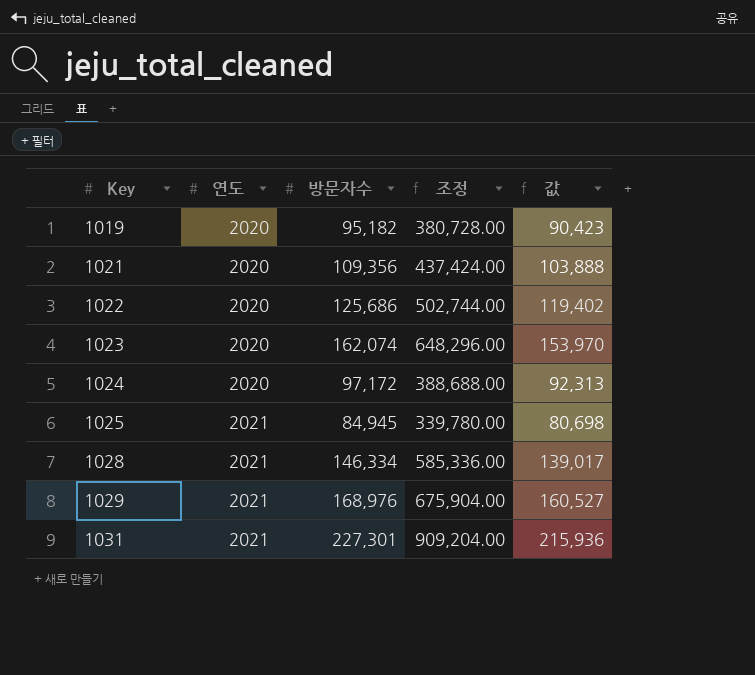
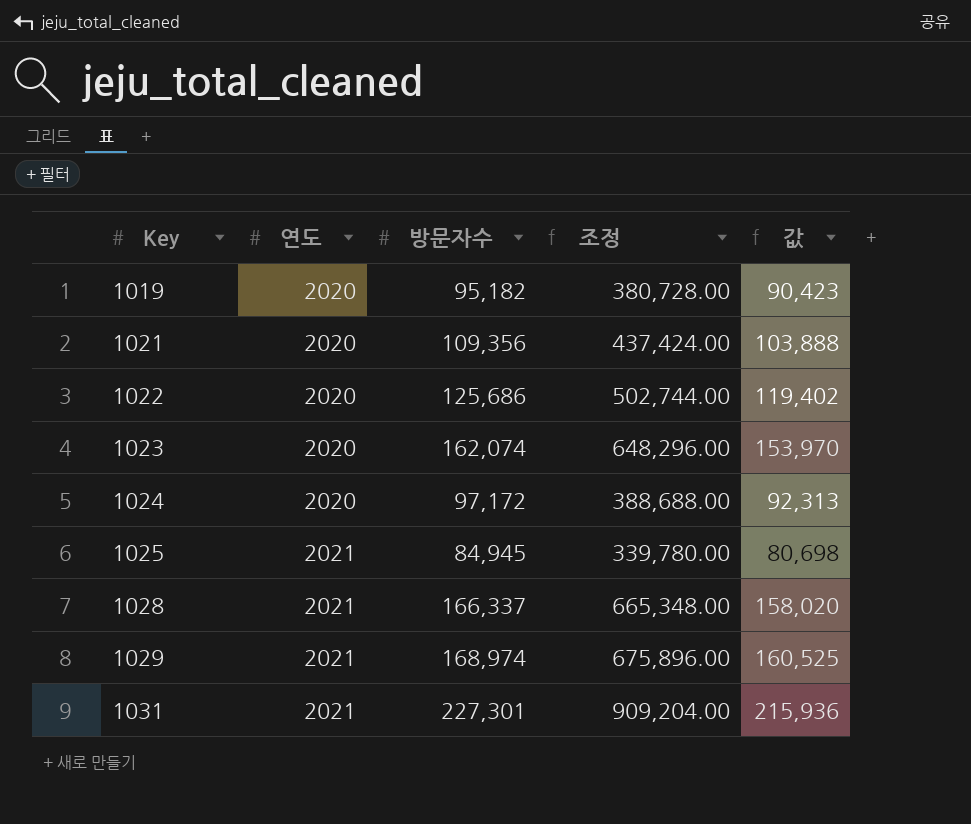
1028 | 방문자수: 146,334 -> 166,337
1028 | 조정: 585,336.00 -> 665,348.00
1028 | 값: 139,017 -> 158,020
1029 | 방문자수: 168,976 -> 168,974
1029 | 조정: 675,904.00 -> 675,896.00
1029 | 값: 160,527 -> 160,525

